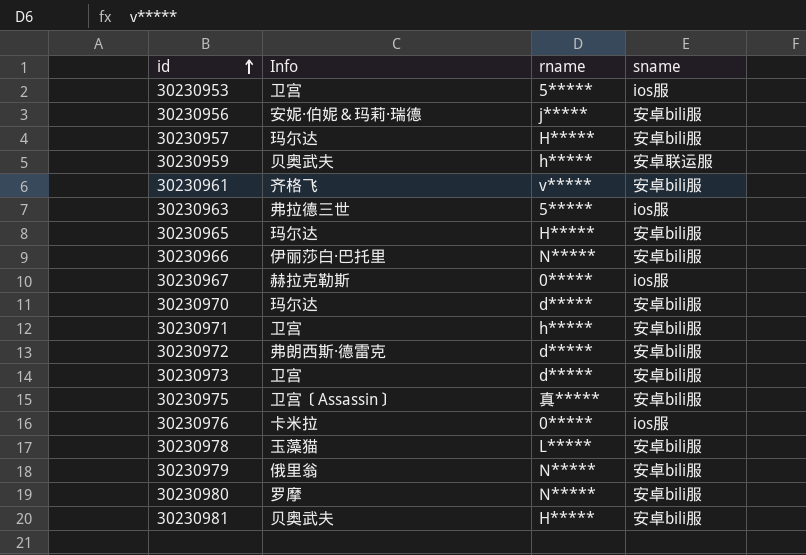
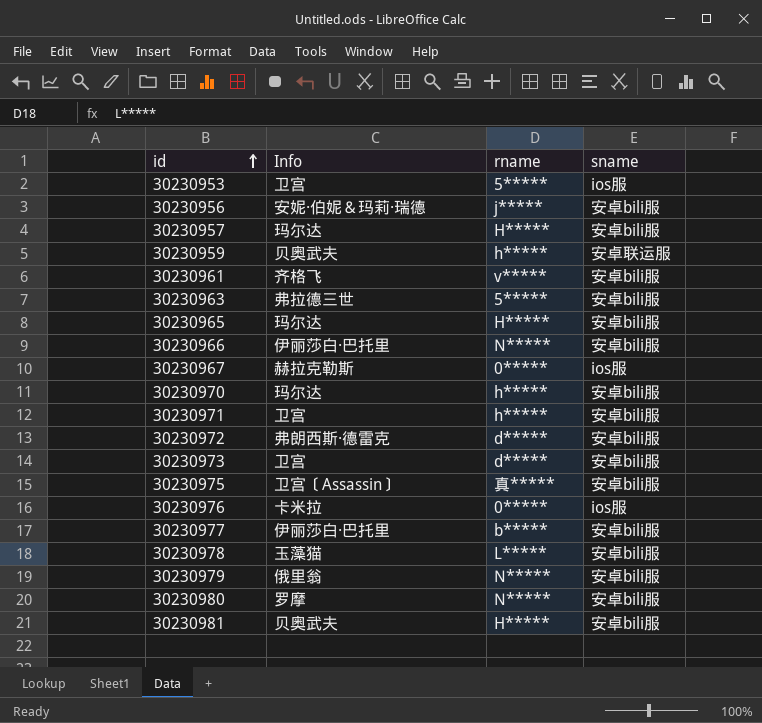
30230963 | sname: ios服 -> 安卓bili服
30230970 | rname: d***** -> h*****
row 30230977: none -> 伊丽莎白·巴托里 | b***** | 安卓bili服

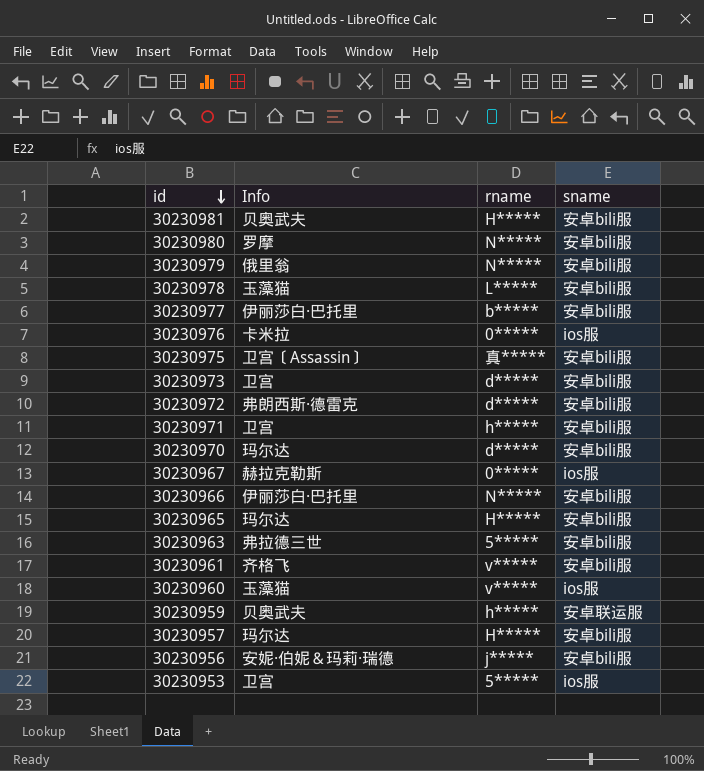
row order: id ascending -> id descending
30230970 | rname: h***** -> d*****
row 30230960: none -> 玉藻猫 | v***** | ios服

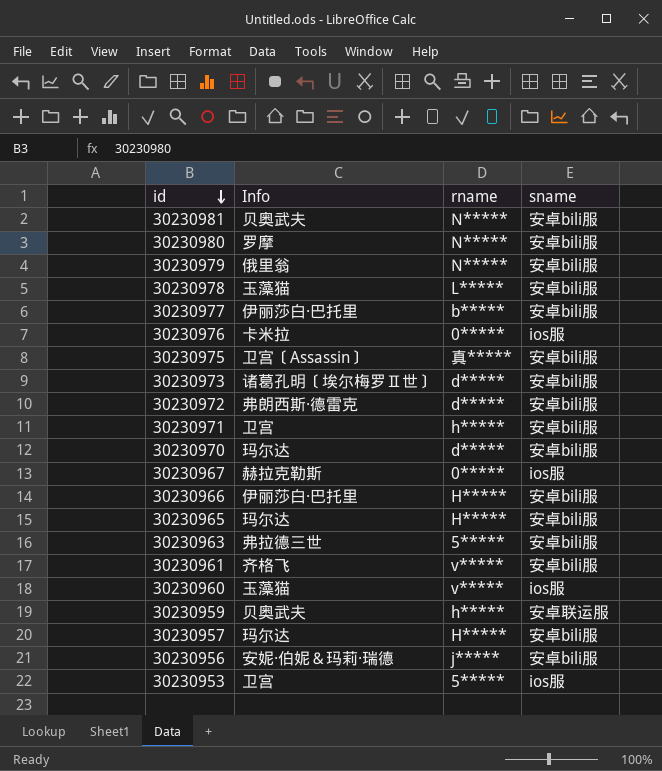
30230981 | rname: H***** -> N*****
30230973 | Info: 卫宫 -> 诸葛孔明〔埃尔梅罗Ⅱ世〕
30230966 | rname: N***** -> H*****

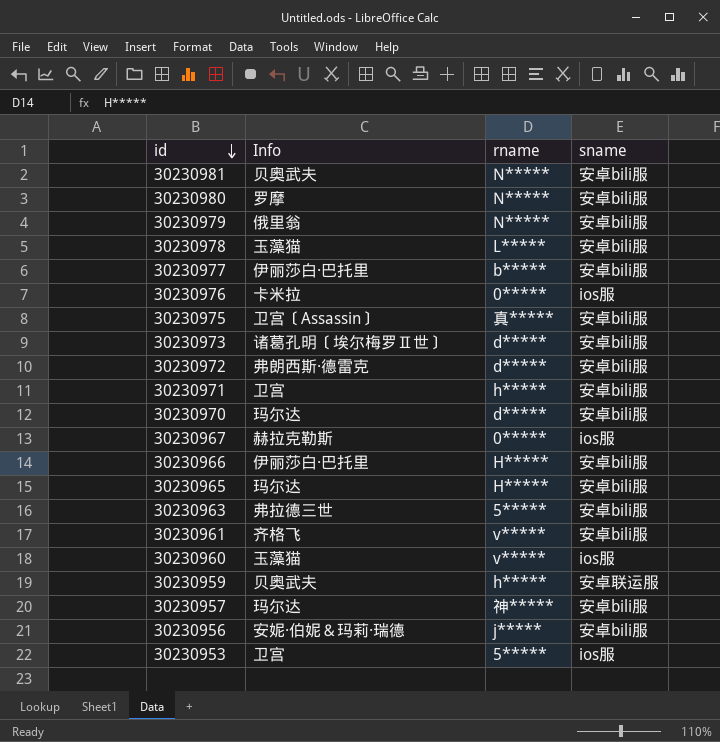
30230957 | rname: H***** -> 神*****

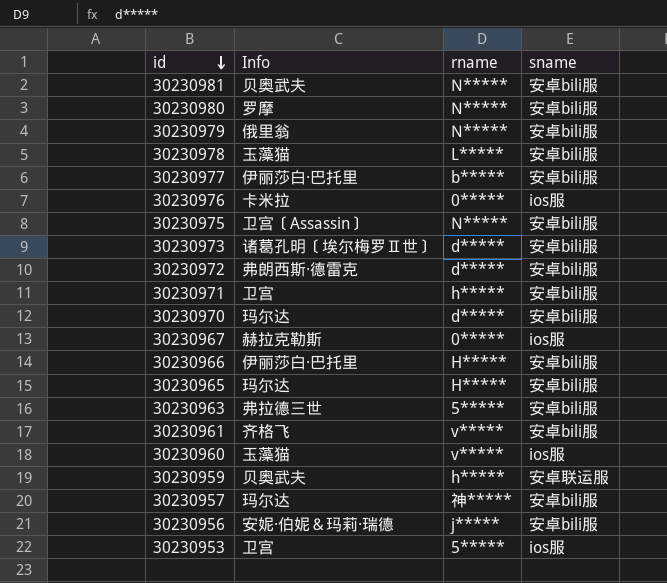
30230975 | rname: 真***** -> N*****

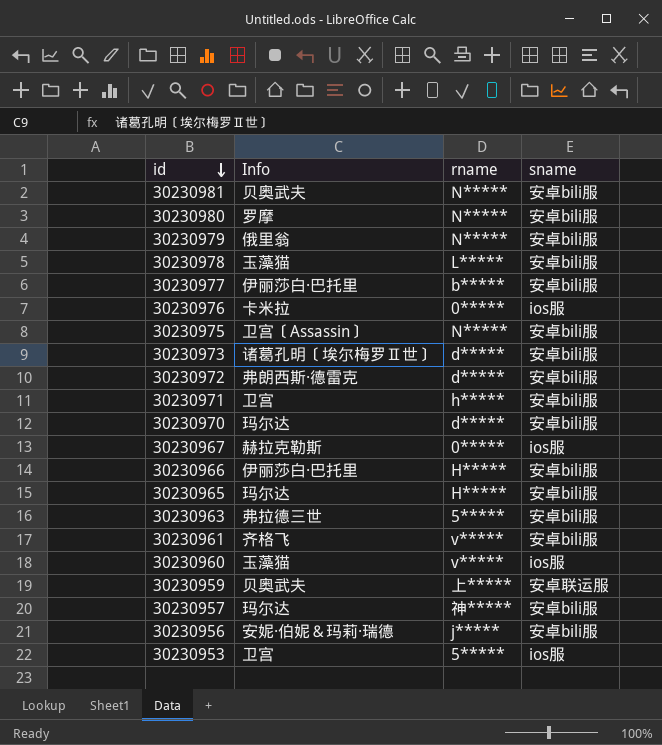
30230959 | rname: h***** -> 上*****

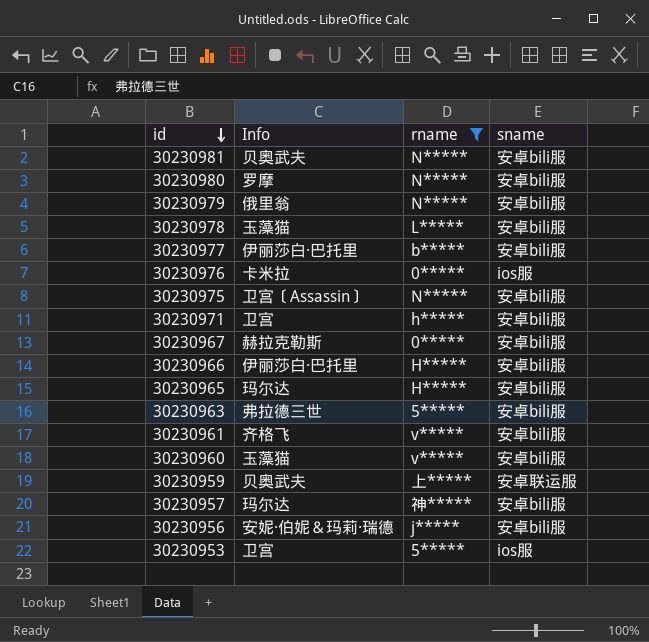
filter: none -> rname != d*****
30230967 | sname: ios服 -> 安卓bili服
30230960 | sname: ios服 -> 安卓bili服

